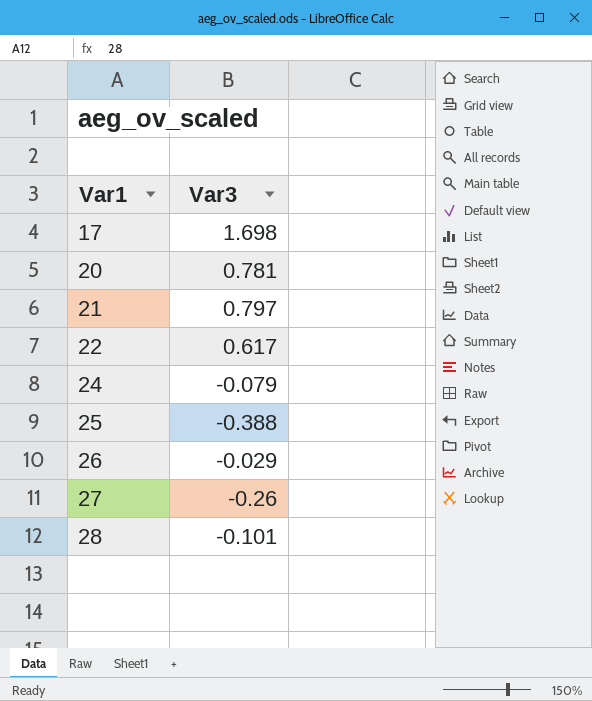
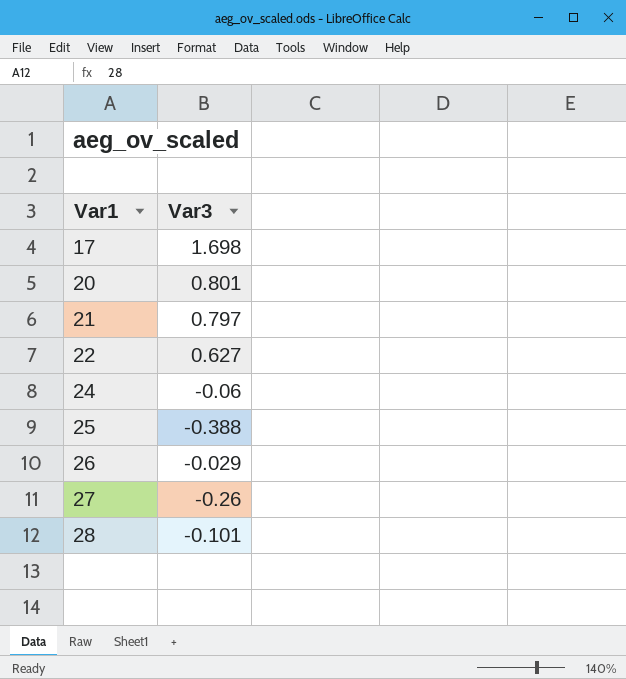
20 | Var3: 0.781 -> 0.801
22 | Var3: 0.617 -> 0.627
24 | Var3: -0.079 -> -0.06

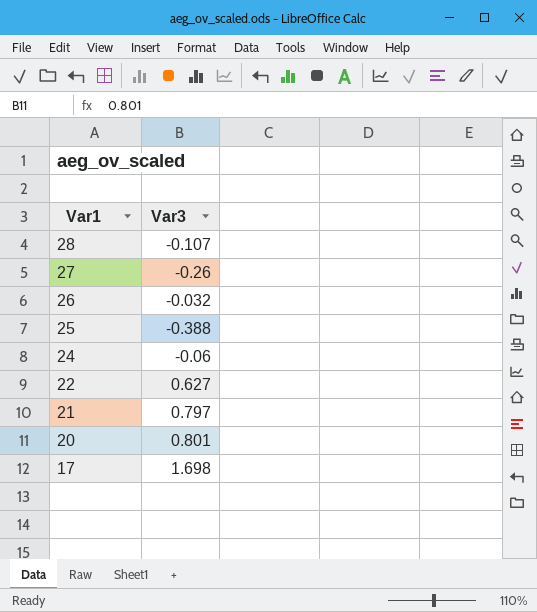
row order: Var1 ascending -> Var1 descending
28 | Var3: -0.101 -> -0.107
26 | Var3: -0.029 -> -0.032

